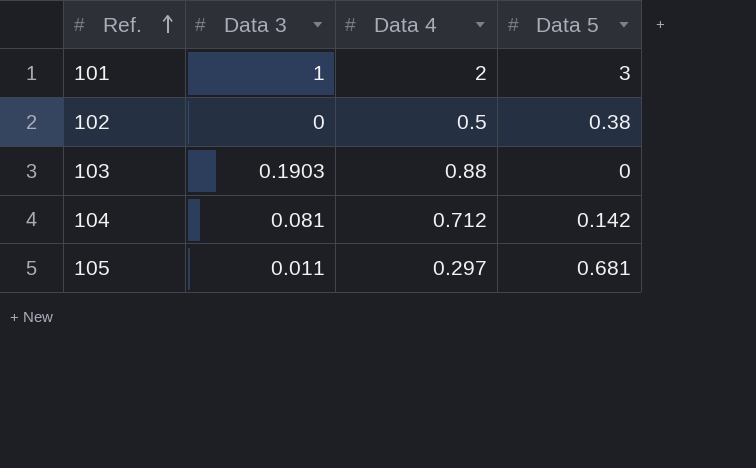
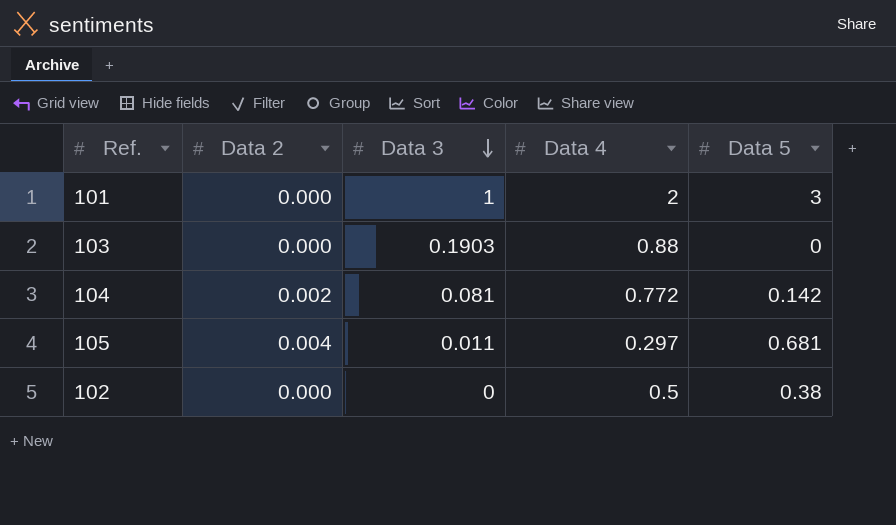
row order: Ref. ascending -> Data 3 descending
column Data 2 | position: none -> 2
104 | Data 4: 0.712 -> 0.772

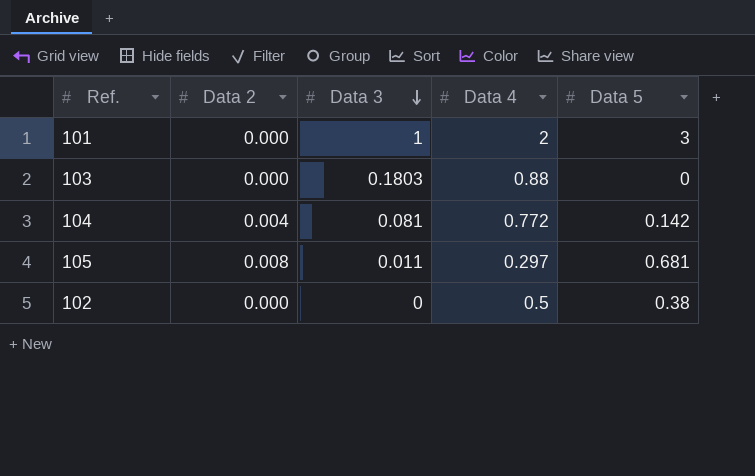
103 | Data 3: 0.1903 -> 0.1803
104 | Data 2: 0.002 -> 0.004
105 | Data 2: 0.004 -> 0.008

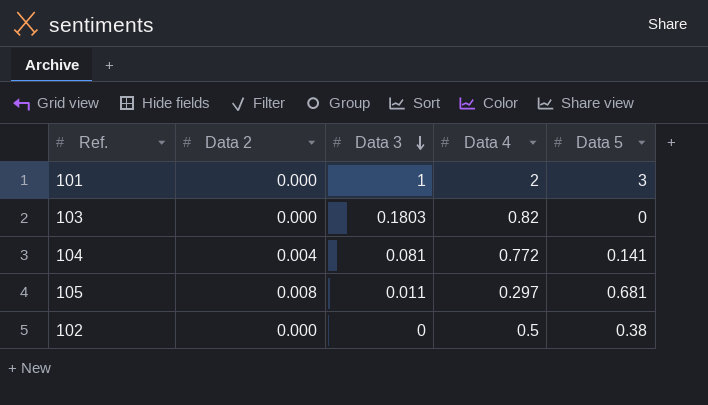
103 | Data 4: 0.88 -> 0.82
104 | Data 5: 0.142 -> 0.141

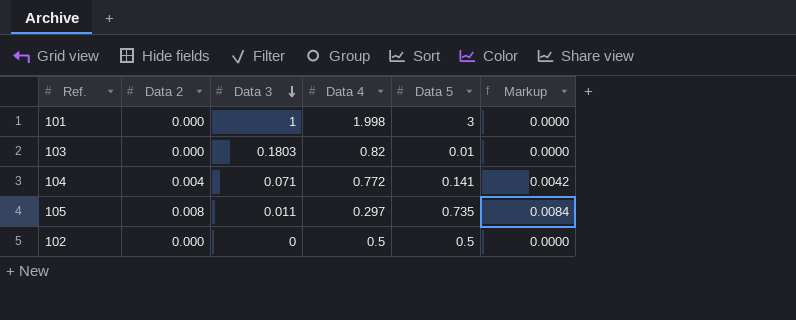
column Markup | formula: none -> [Data 2] * 1.05
101 | Data 4: 2 -> 1.998
103 | Data 5: 0 -> 0.01
104 | Data 3: 0.081 -> 0.071
105 | Data 5: 0.681 -> 0.735
102 | Data 5: 0.38 -> 0.5

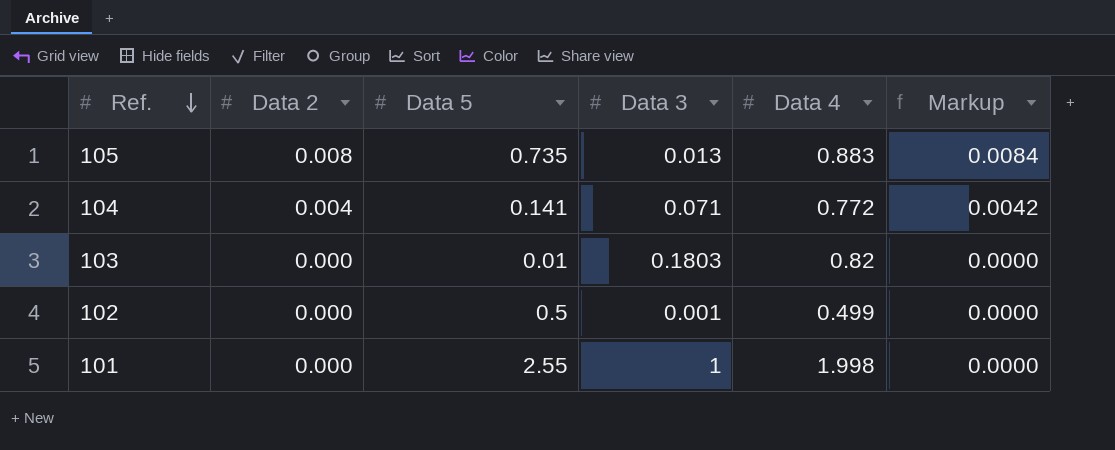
row order: Data 3 descending -> Ref. descending
column Data 5 | position: 5 -> 3
105 | Data 3: 0.011 -> 0.013
105 | Data 4: 0.297 -> 0.883
102 | Data 3: 0 -> 0.001
102 | Data 4: 0.5 -> 0.499
101 | Data 5: 3 -> 2.55

